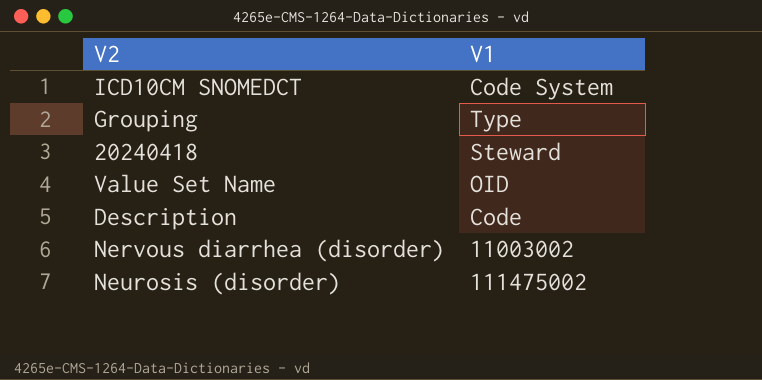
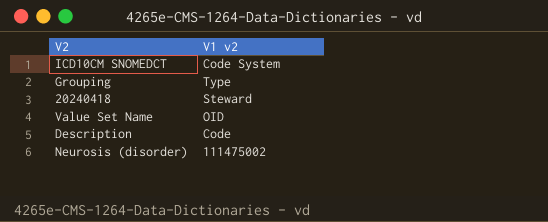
column name: V1 -> V1 v2
row Nervous diarrhea (disorder): 11003002 -> none

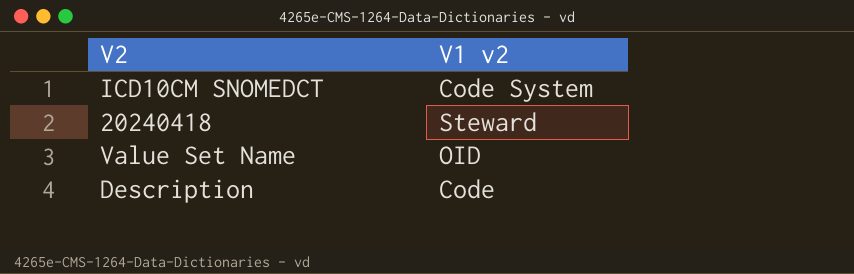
row Grouping: Type -> none
row Neurosis (disorder): 111475002 -> none

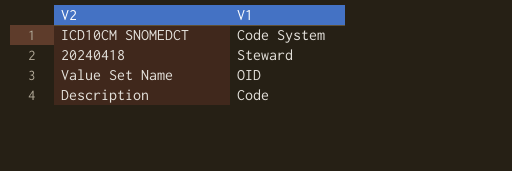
column name: V1 v2 -> V1

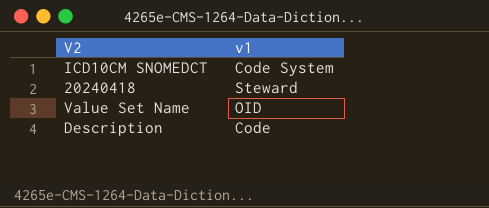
column name: V1 -> v1

